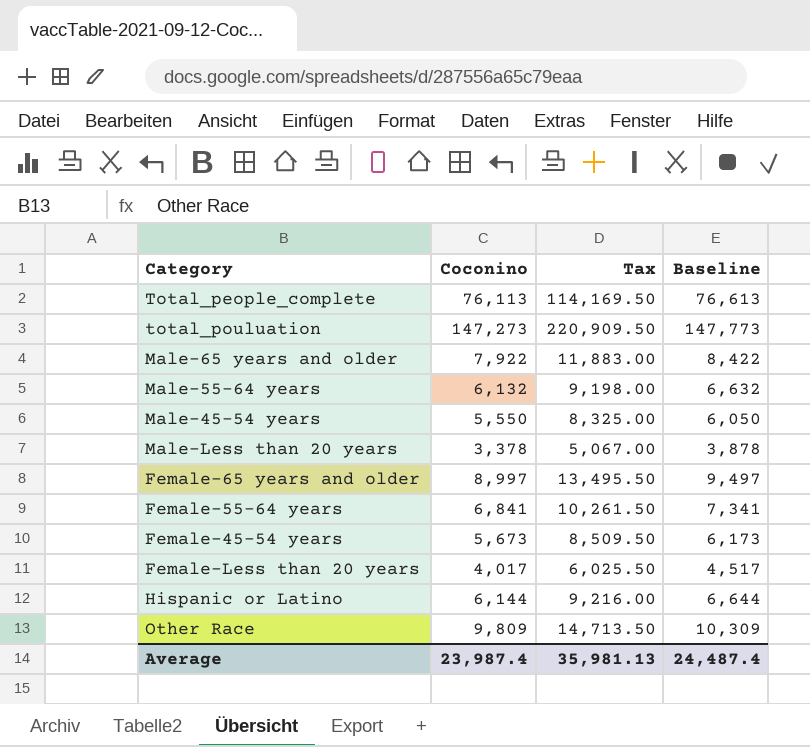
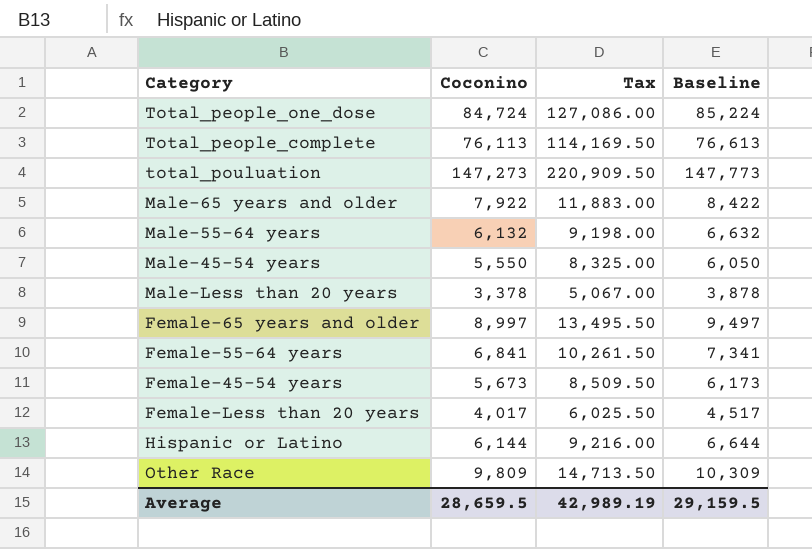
row Total_people_one_dose: none -> 84,724 | 127,086.00 | 85,224
Average | Coconino: 23,987.4 -> 28,659.5
Average | Tax: 35,981.13 -> 42,989.19
Average | Baseline: 24,487.4 -> 29,159.5

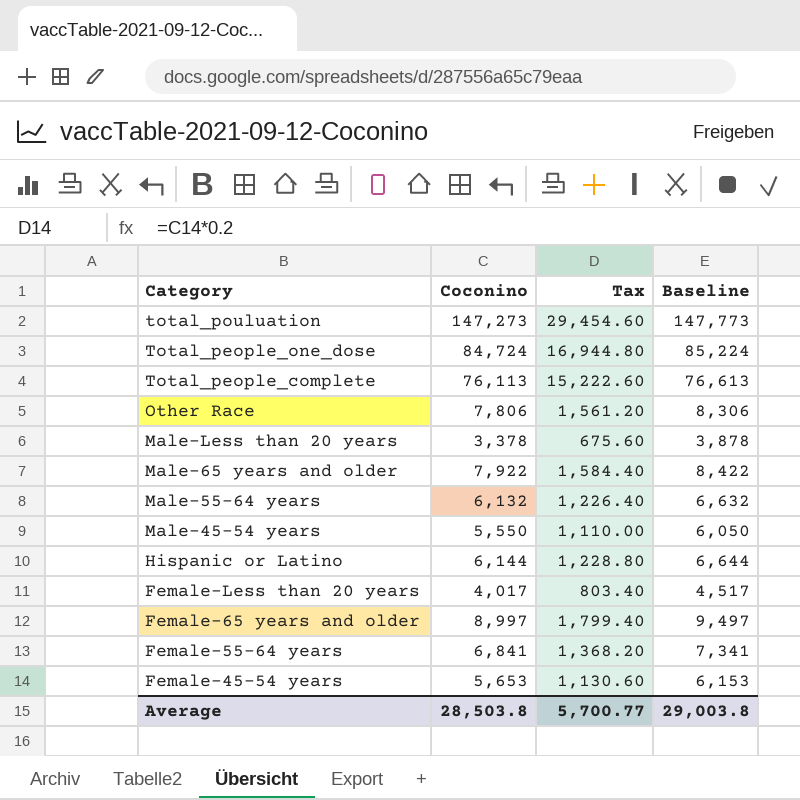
row order: none -> Category descending
column Tax | formula: [Coconino] * 1.5 -> [Coconino] * 0.2
Other Race | Coconino: 9,809 -> 7,806
Other Race | Baseline: 10,309 -> 8,306
Female-45-54 years | Coconino: 5,673 -> 5,653
Female-45-54 years | Baseline: 6,173 -> 6,153
Average | Coconino: 28,659.5 -> 28,503.8
Average | Tax: 42,989.19 -> 5,700.77
Average | Baseline: 29,159.5 -> 29,003.8

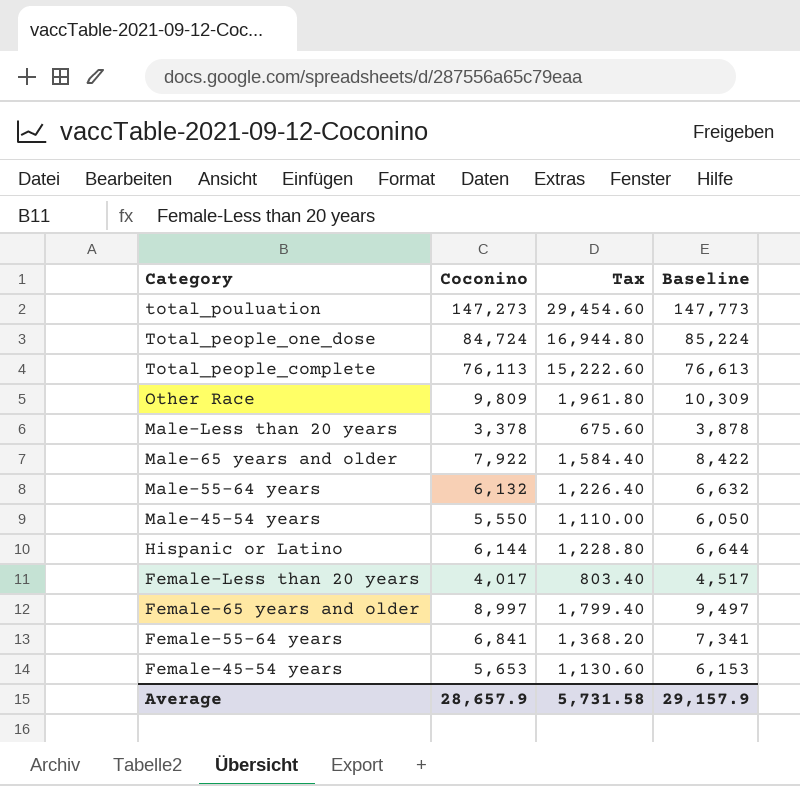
Other Race | Coconino: 7,806 -> 9,809
Other Race | Tax: 1,561.20 -> 1,961.80
Other Race | Baseline: 8,306 -> 10,309
Average | Coconino: 28,503.8 -> 28,657.9
Average | Tax: 5,700.77 -> 5,731.58
Average | Baseline: 29,003.8 -> 29,157.9

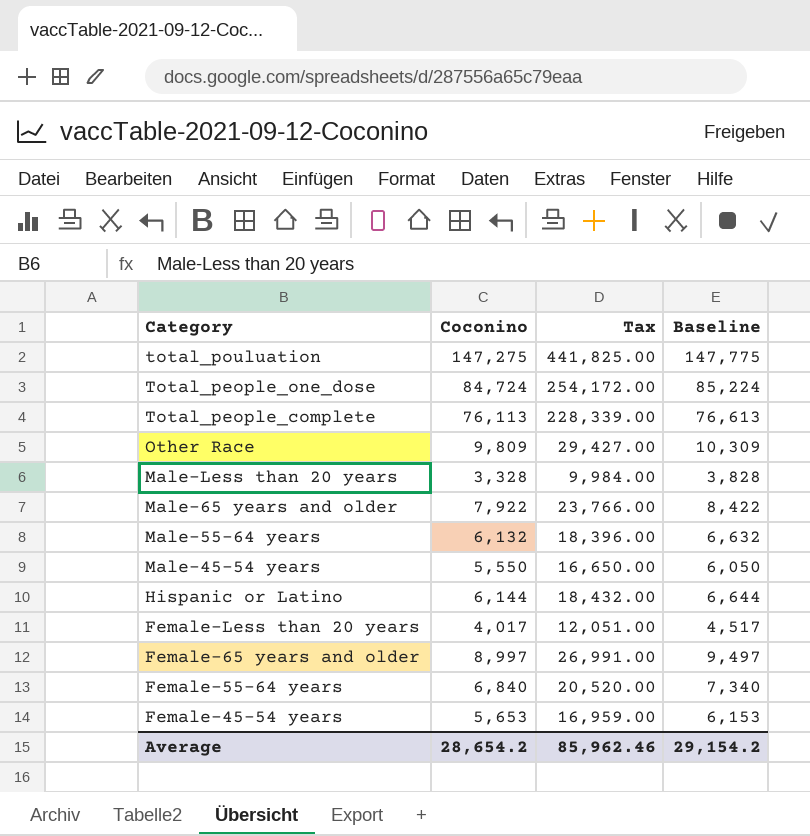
column Tax | formula: [Coconino] * 0.2 -> [Coconino] * 3
total_pouluation | Coconino: 147,273 -> 147,275
total_pouluation | Baseline: 147,773 -> 147,775
Male-Less than 20 years | Coconino: 3,378 -> 3,328
Male-Less than 20 years | Baseline: 3,878 -> 3,828
Female-55-64 years | Coconino: 6,841 -> 6,840
Female-55-64 years | Baseline: 7,341 -> 7,340
Average | Coconino: 28,657.9 -> 28,654.2
Average | Tax: 5,731.58 -> 85,962.46
Average | Baseline: 29,157.9 -> 29,154.2

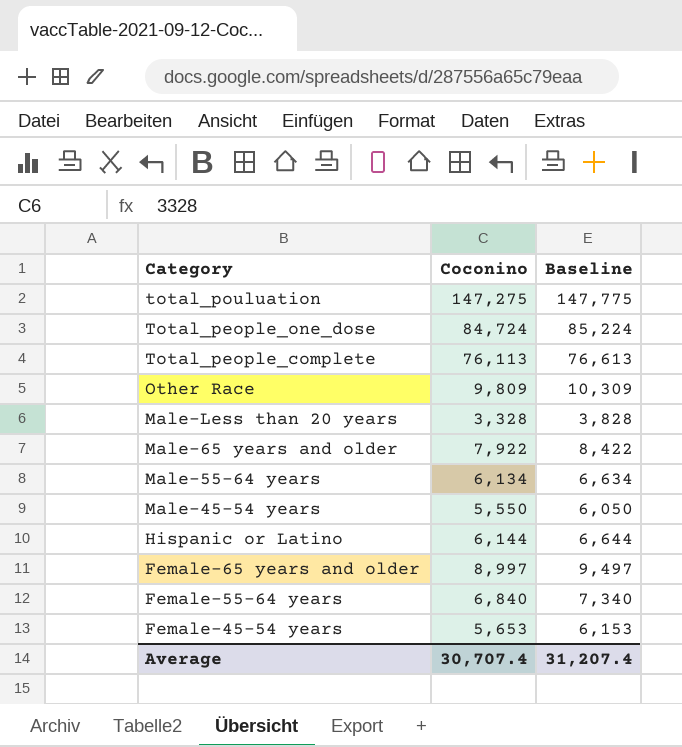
column Tax | formula: [Coconino] * 3 -> none
row Female-Less than 20 years: 4,017 | 12,051.00 | 4,517 -> none
Male-55-64 years | Coconino: 6,132 -> 6,134
Male-55-64 years | Baseline: 6,632 -> 6,634
Average | Coconino: 28,654.2 -> 30,707.4
Average | Baseline: 29,154.2 -> 31,207.4

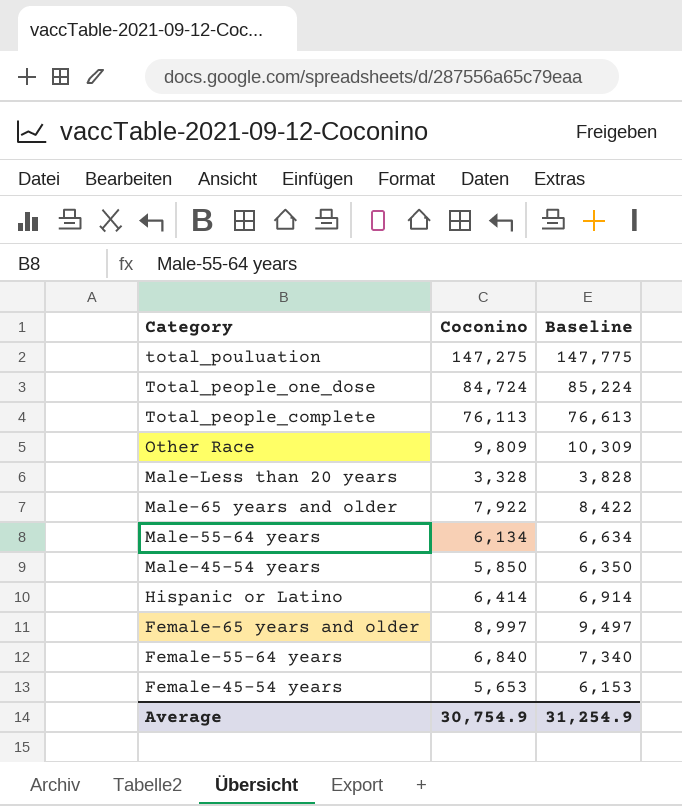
Male-45-54 years | Coconino: 5,550 -> 5,850
Male-45-54 years | Baseline: 6,050 -> 6,350
Hispanic or Latino | Coconino: 6,144 -> 6,414
Hispanic or Latino | Baseline: 6,644 -> 6,914
Average | Coconino: 30,707.4 -> 30,754.9
Average | Baseline: 31,207.4 -> 31,254.9

